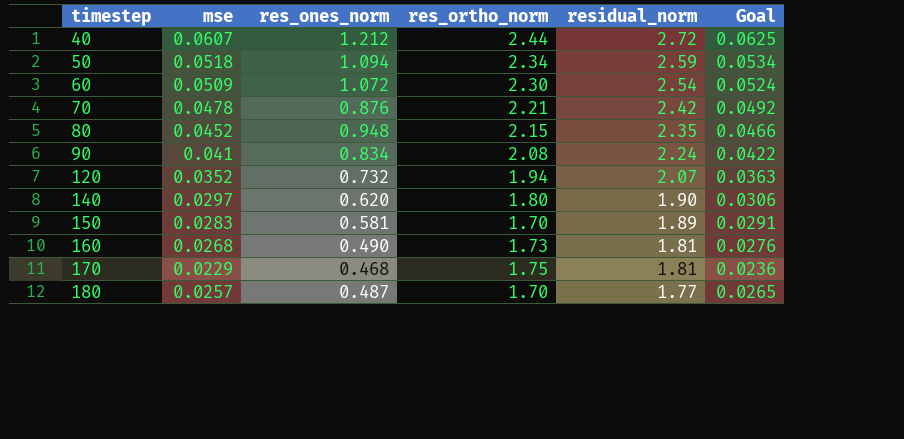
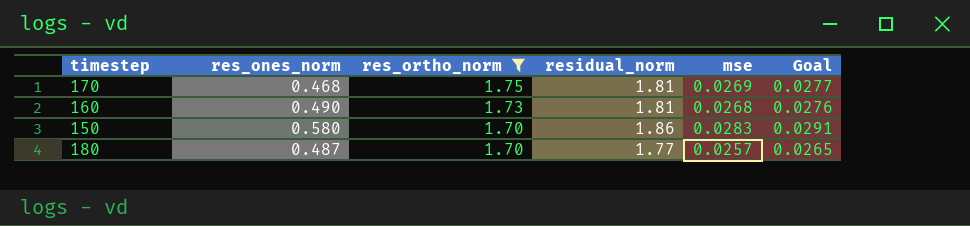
filter: none -> res_ortho_norm <= 1.75
row order: timestep ascending -> res_ortho_norm descending
column mse | position: 2 -> 5
170 | mse: 0.0229 -> 0.0269
170 | Goal: 0.0236 -> 0.0277
150 | res_ones_norm: 0.581 -> 0.580
150 | residual_norm: 1.89 -> 1.86

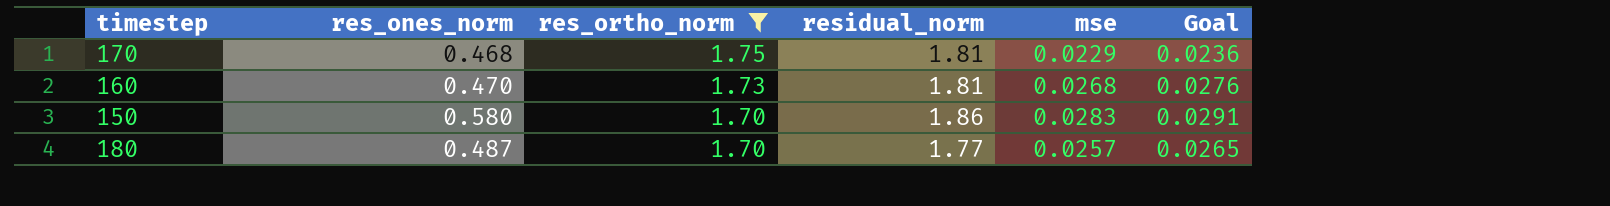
170 | mse: 0.0269 -> 0.0229
170 | Goal: 0.0277 -> 0.0236
160 | res_ones_norm: 0.490 -> 0.470

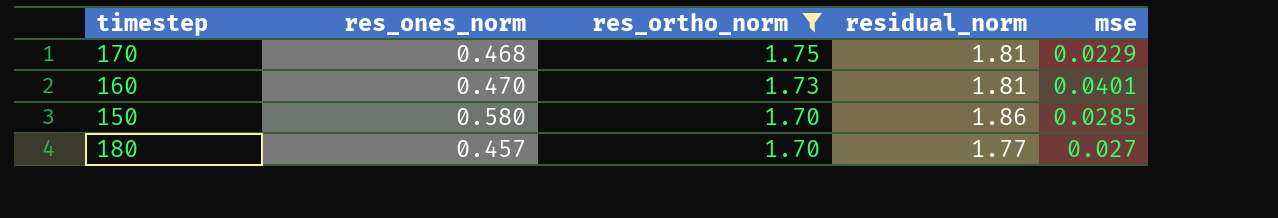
column Goal | formula: [mse] * 1.03 -> none
160 | mse: 0.0268 -> 0.0401
150 | mse: 0.0283 -> 0.0285
180 | res_ones_norm: 0.487 -> 0.457
180 | mse: 0.0257 -> 0.027

